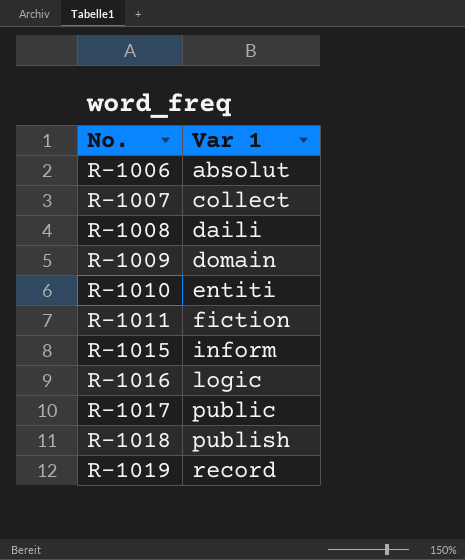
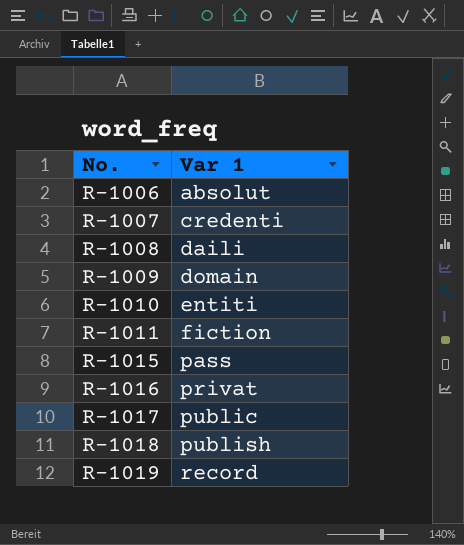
R-1007 | Var 1: collect -> credenti
R-1015 | Var 1: inform -> pass
R-1016 | Var 1: logic -> privat

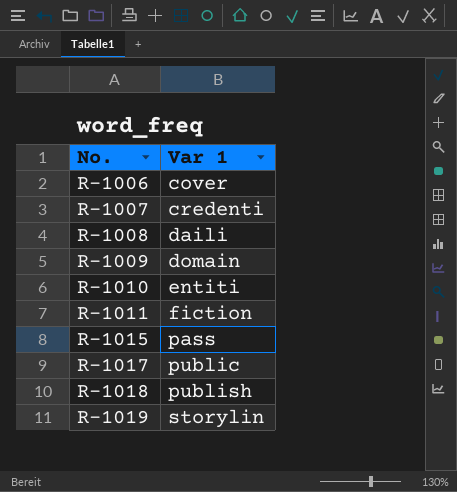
row R-1016: privat -> none
R-1006 | Var 1: absolut -> cover
R-1019 | Var 1: record -> storylin

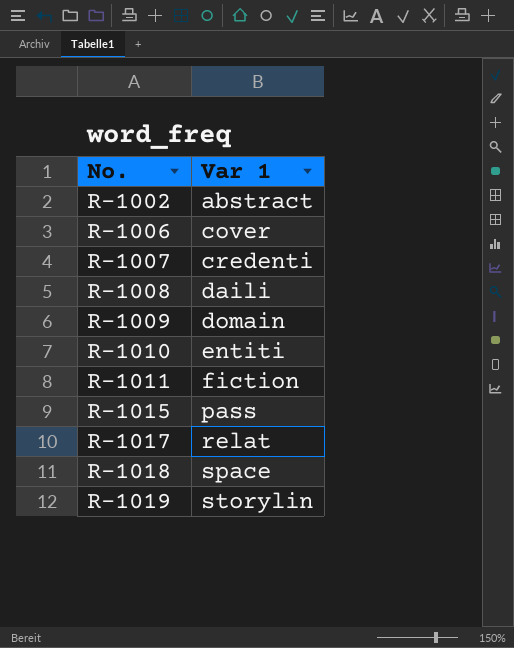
row R-1002: none -> abstract
R-1017 | Var 1: public -> relat
R-1018 | Var 1: publish -> space

